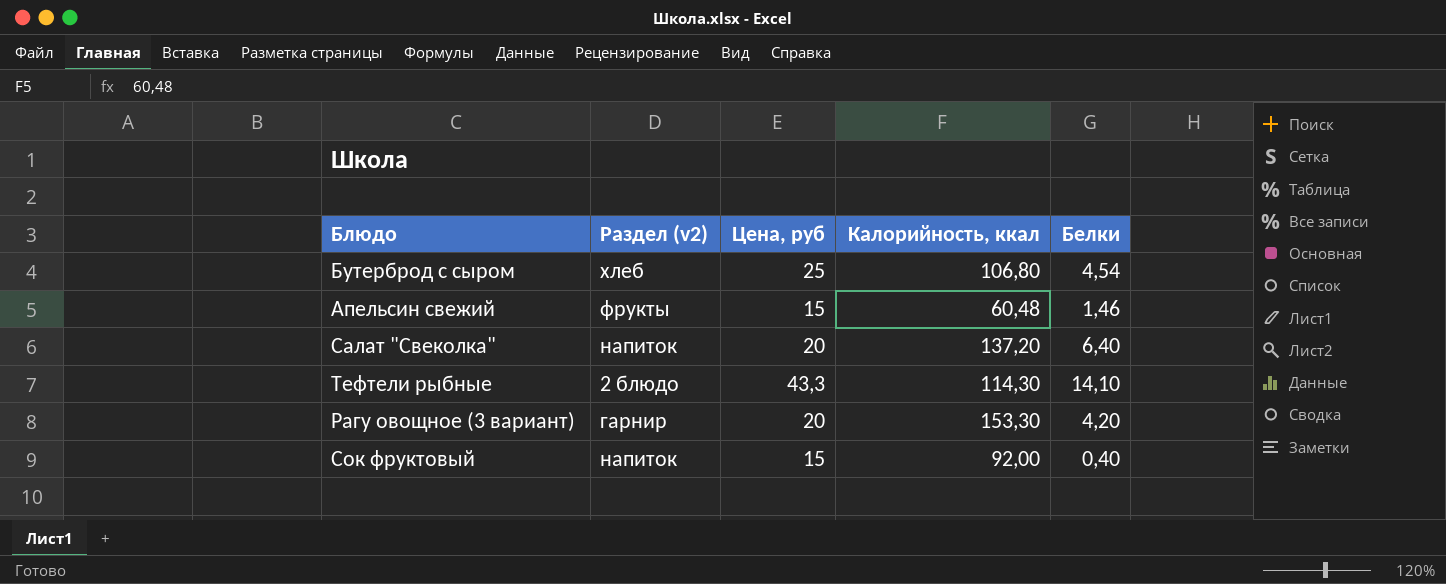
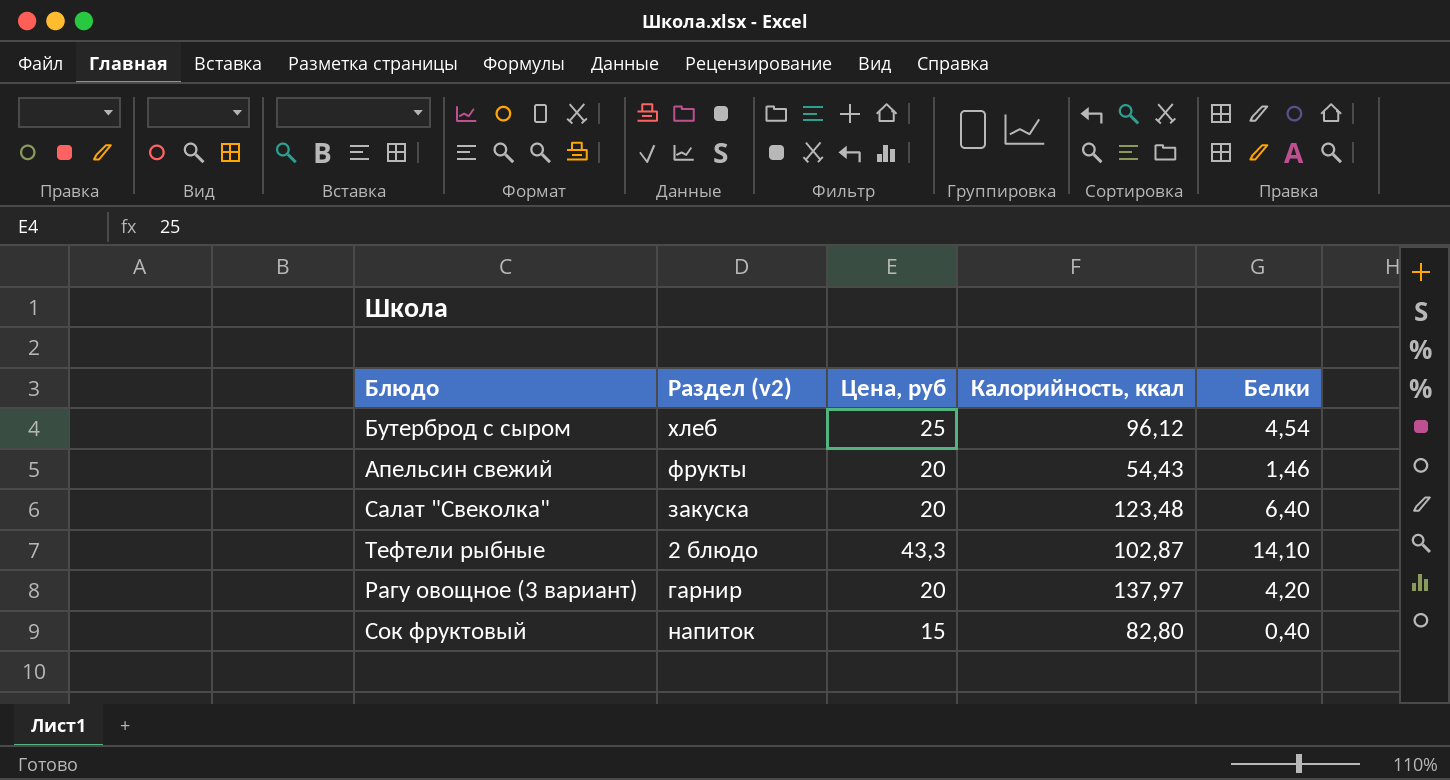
Бутерброд с сыром | Калорийность, ккал: 106,80 -> 96,12
Апельсин свежий | Цена, руб: 15 -> 20
Апельсин свежий | Калорийность, ккал: 60,48 -> 54,43
Салат "Свеколка" | Раздел (v2): напиток -> закуска
Салат "Свеколка" | Калорийность, ккал: 137,20 -> 123,48
Тефтели рыбные | Калорийность, ккал: 114,30 -> 102,87
Рагу овощное (3 вариант) | Калорийность, ккал: 153,30 -> 137,97
Сок фруктовый | Калорийность, ккал: 92,00 -> 82,80

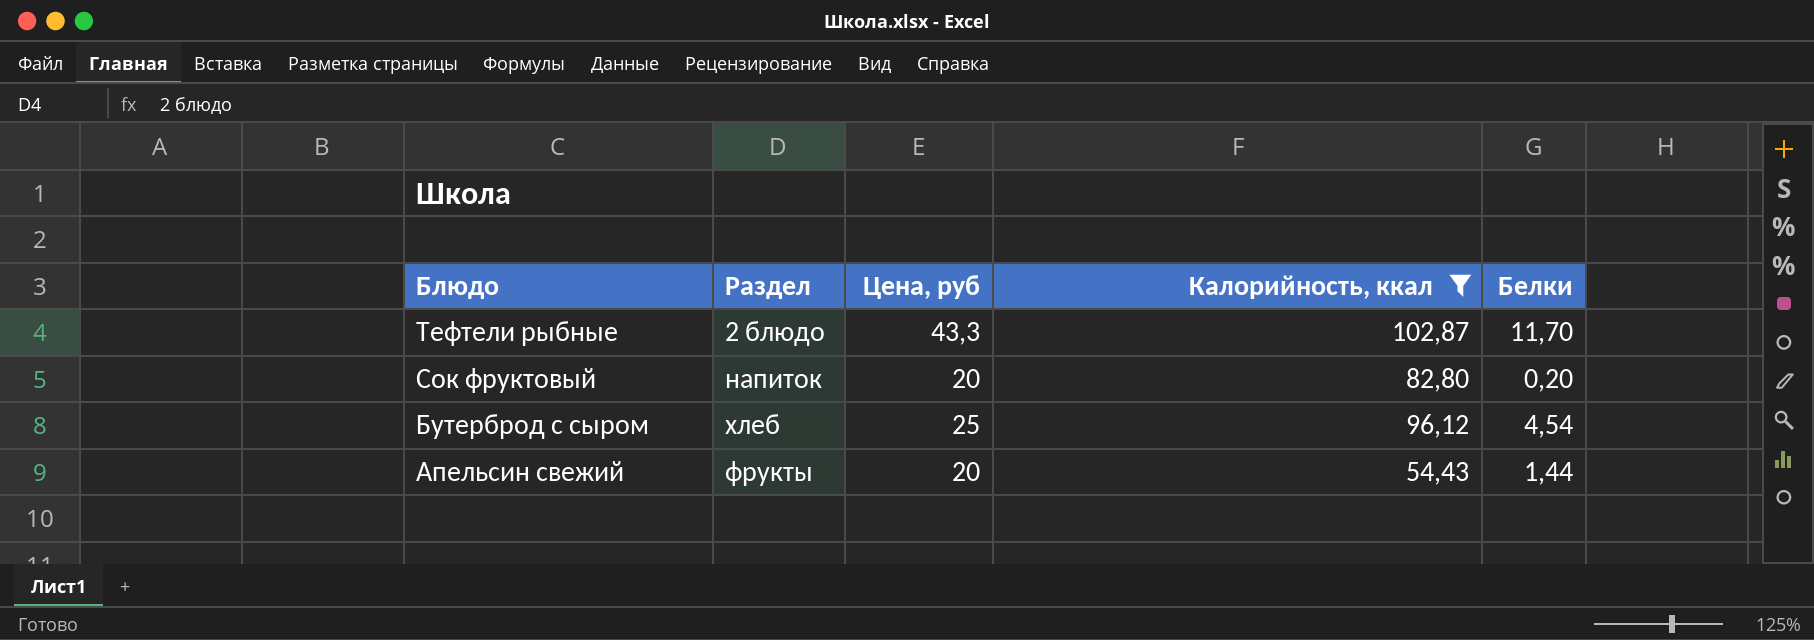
filter: none -> Калорийность, ккал <= 102,87
row order: none -> Блюдо descending
column name: Раздел (v2) -> Раздел
Тефтели рыбные | Белки: 14,10 -> 11,70
Сок фруктовый | Цена, руб: 15 -> 20
Сок фруктовый | Белки: 0,40 -> 0,20
Апельсин свежий | Белки: 1,46 -> 1,44

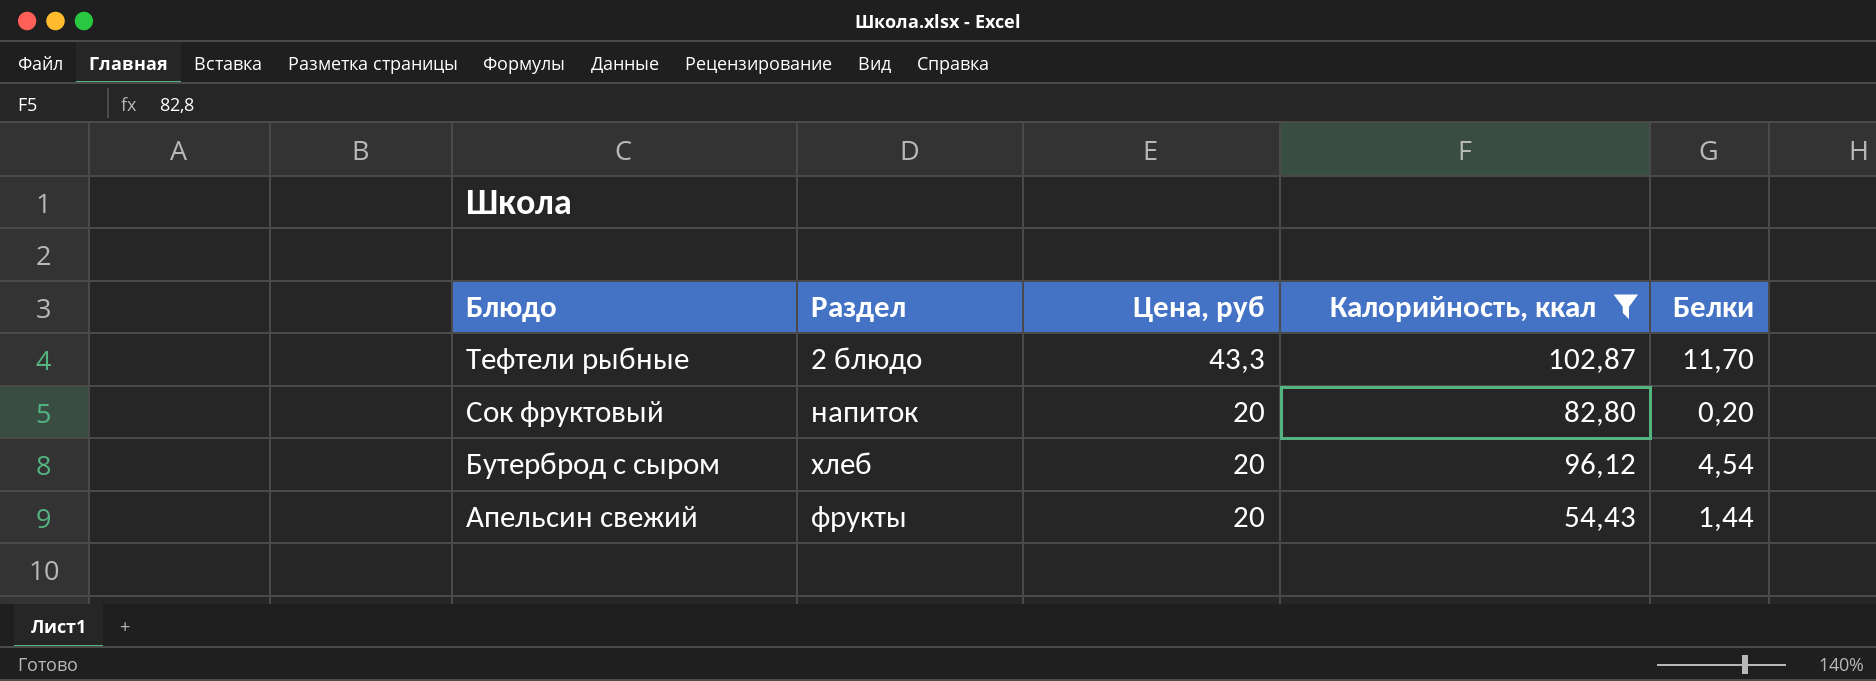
Бутерброд с сыром | Цена, руб: 25 -> 20

